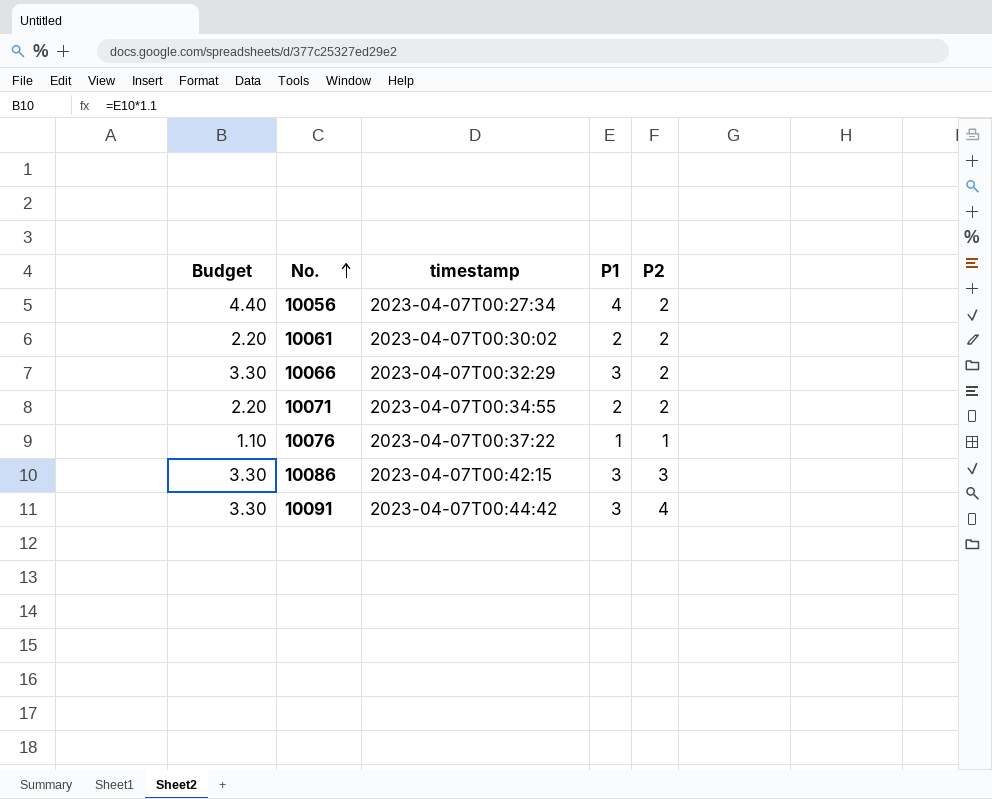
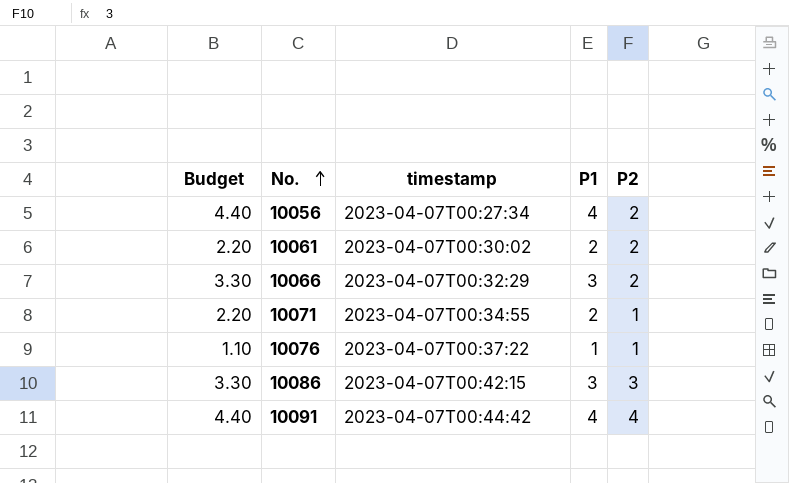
10071 | P2: 2 -> 1
10091 | Budget: 3.30 -> 4.40
10091 | P1: 3 -> 4

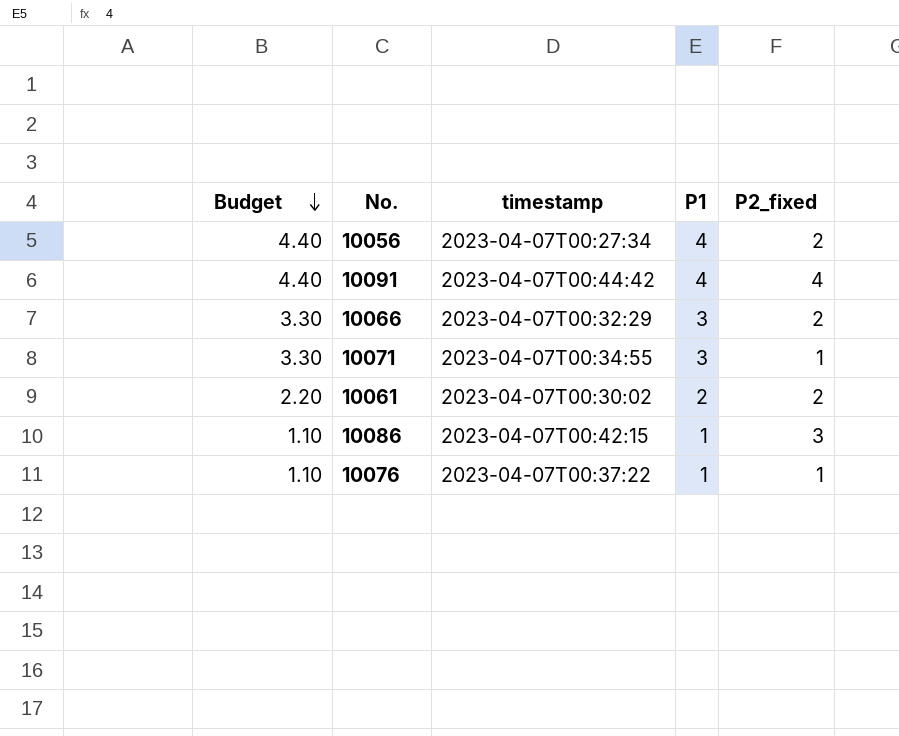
row order: No. ascending -> Budget descending
column name: P2 -> P2_fixed
10071 | Budget: 2.20 -> 3.30
10071 | P1: 2 -> 3
10086 | Budget: 3.30 -> 1.10
10086 | P1: 3 -> 1

